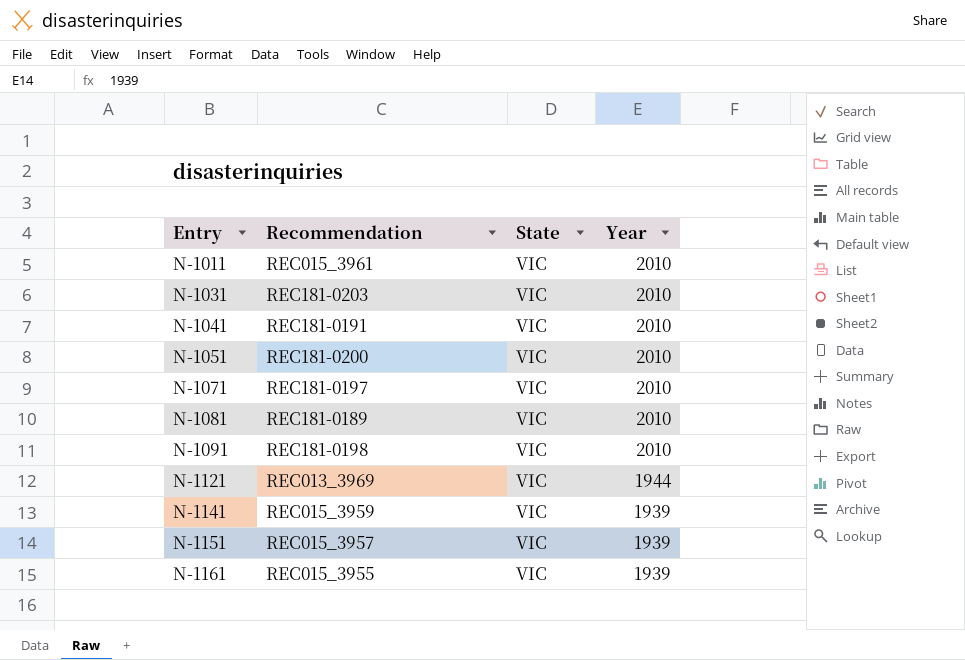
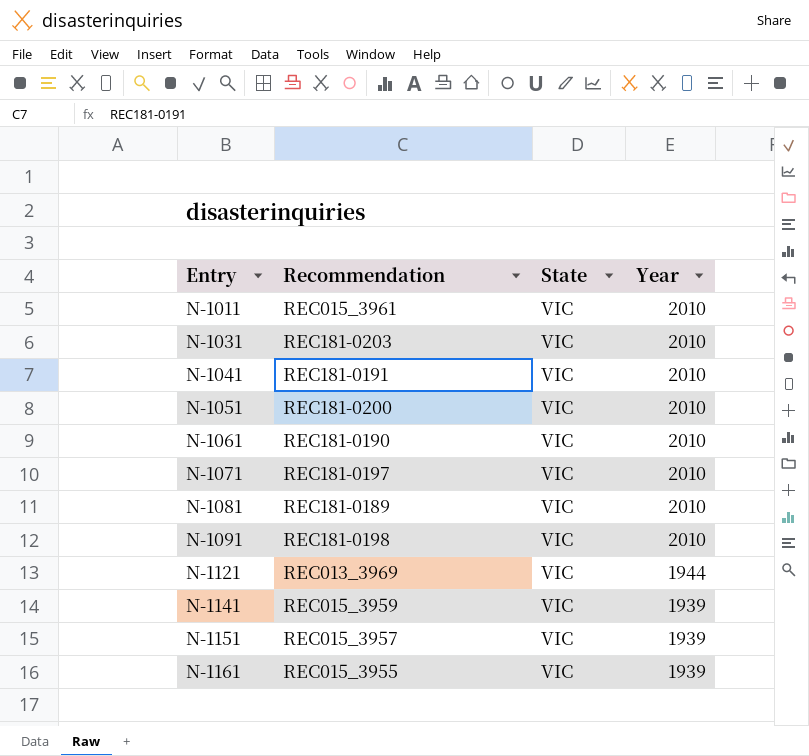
row N-1061: none -> REC181-0190 | VIC | 2010

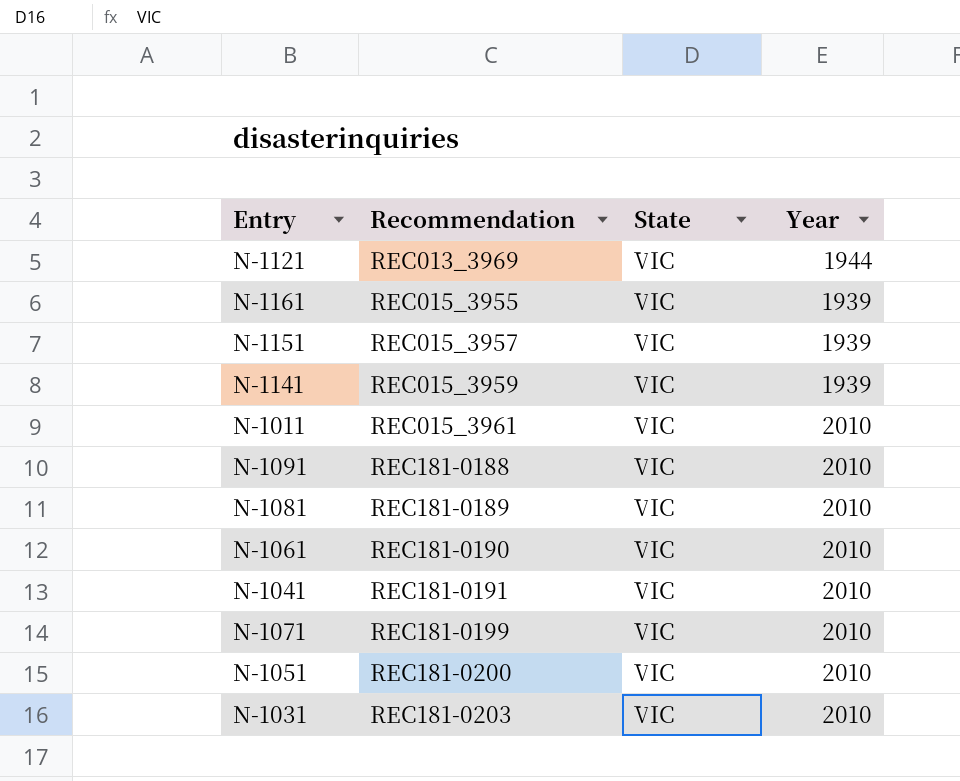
row order: Entry ascending -> Recommendation ascending
N-1091 | Recommendation: REC181-0198 -> REC181-0188
N-1071 | Recommendation: REC181-0197 -> REC181-0199

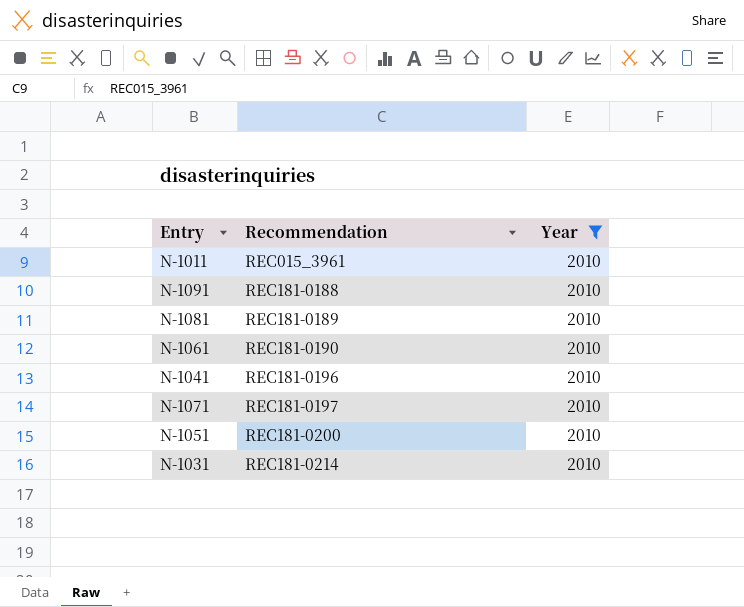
filter: none -> Year = 2010
column State | position: 3 -> none
N-1041 | Recommendation: REC181-0191 -> REC181-0196
N-1071 | Recommendation: REC181-0199 -> REC181-0197
N-1031 | Recommendation: REC181-0203 -> REC181-0214

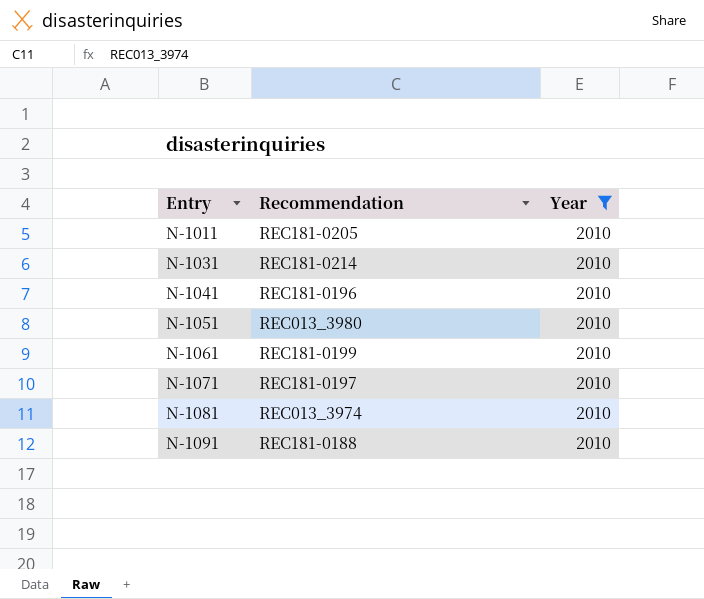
row order: Recommendation ascending -> Entry ascending
N-1011 | Recommendation: REC015_3961 -> REC181-0205
N-1051 | Recommendation: REC181-0200 -> REC013_3980
N-1061 | Recommendation: REC181-0190 -> REC181-0199
N-1081 | Recommendation: REC181-0189 -> REC013_3974

